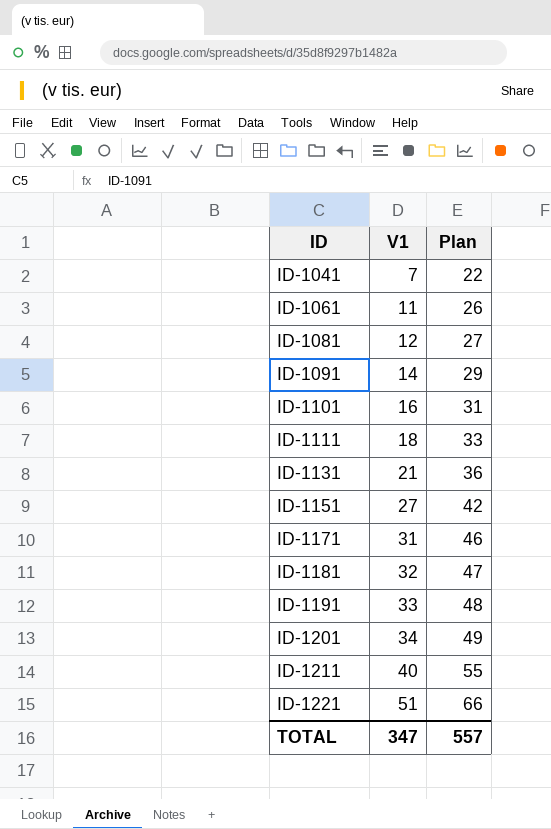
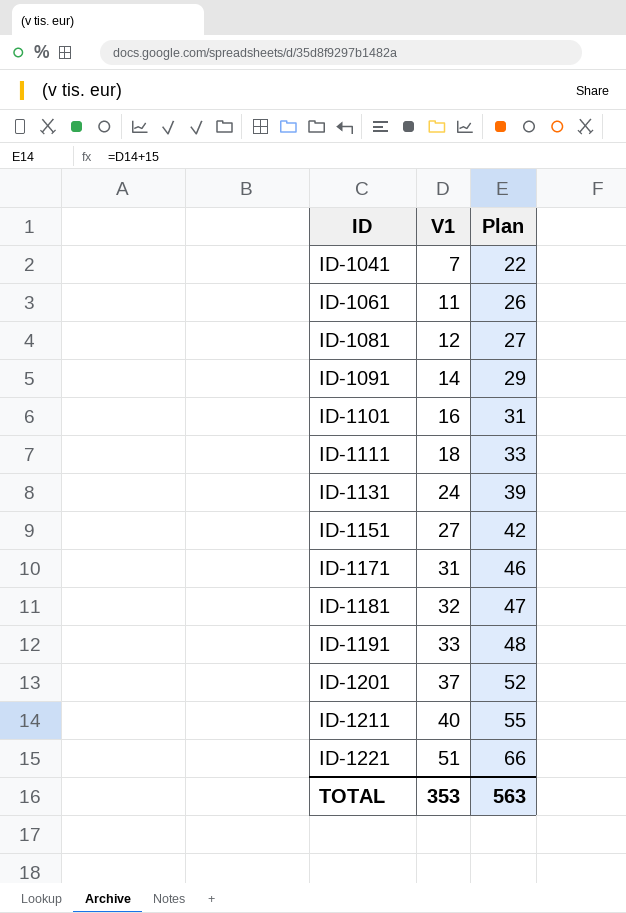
ID-1131 | V1: 21 -> 24
ID-1131 | Plan: 36 -> 39
ID-1201 | V1: 34 -> 37
ID-1201 | Plan: 49 -> 52
TOTAL | V1: 347 -> 353
TOTAL | Plan: 557 -> 563

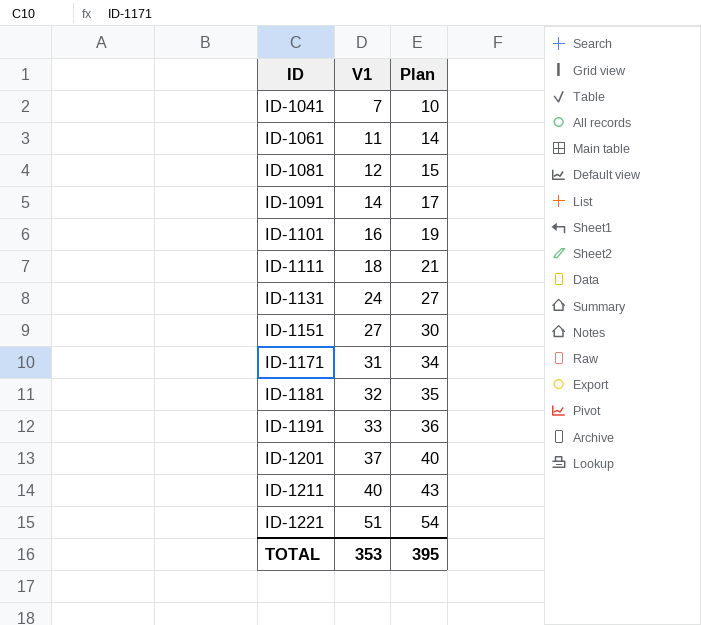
column Plan | formula: [V1] + 15 -> [V1] + 3
TOTAL | Plan: 563 -> 395

